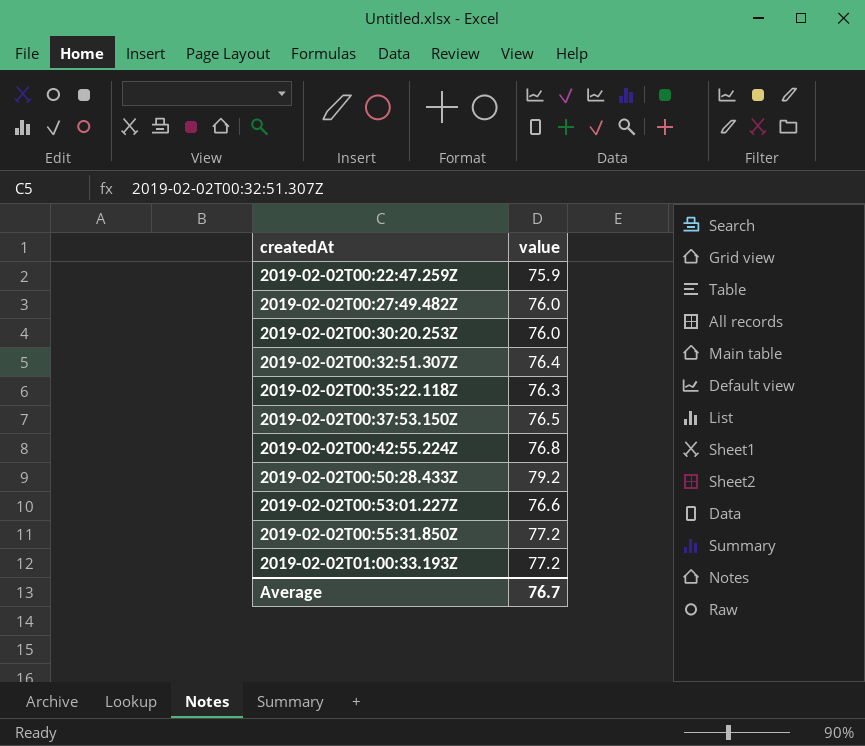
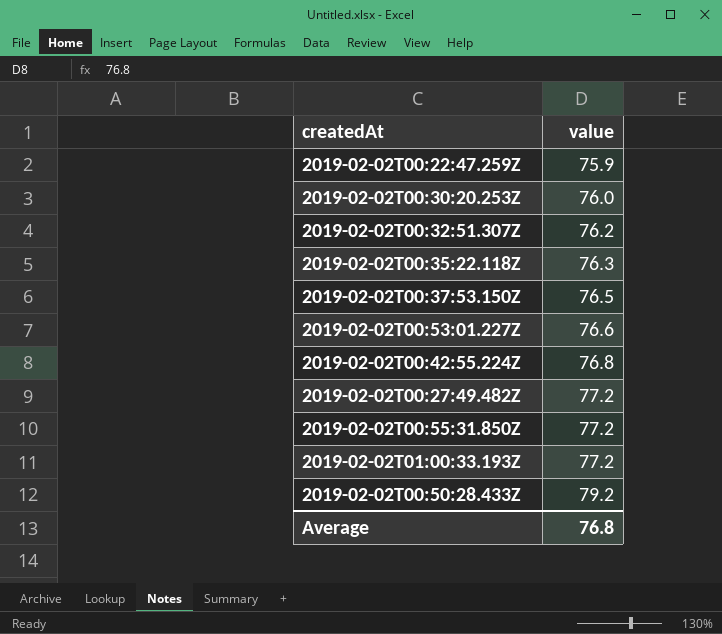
row order: createdAt ascending -> value ascending
2019-02-02T00:32:51.307Z | value: 76.4 -> 76.2
2019-02-02T00:27:49.482Z | value: 76.0 -> 77.2
Average | value: 76.7 -> 76.8

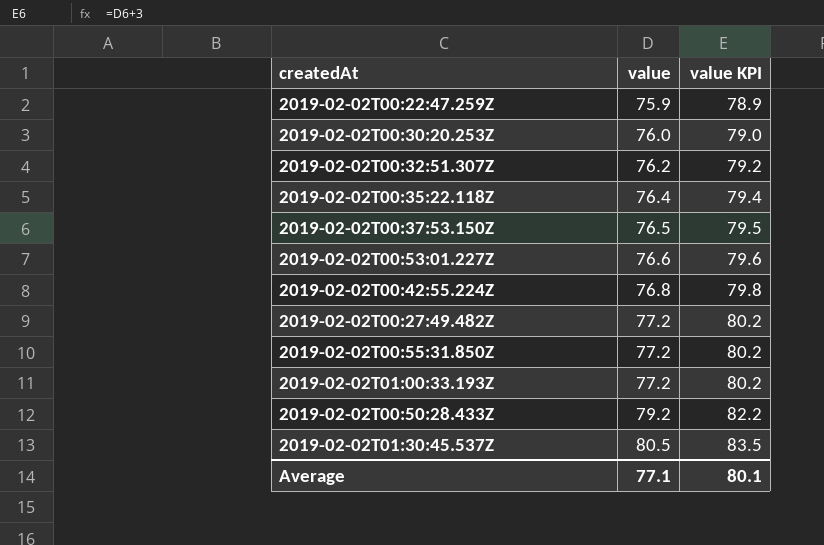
column value KPI | formula: none -> [value] + 3
2019-02-02T00:35:22.118Z | value: 76.3 -> 76.4
row 2019-02-02T01:30:45.537Z: none -> 80.5 | 83.5
Average | value: 76.8 -> 77.1

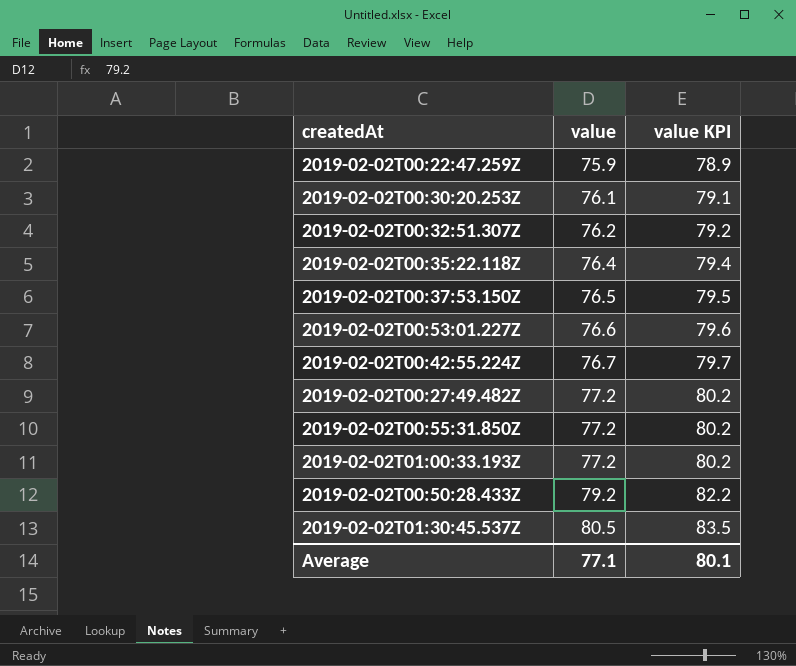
2019-02-02T00:30:20.253Z | value: 76.0 -> 76.1
2019-02-02T00:30:20.253Z | value KPI: 79.0 -> 79.1
2019-02-02T00:42:55.224Z | value: 76.8 -> 76.7
2019-02-02T00:42:55.224Z | value KPI: 79.8 -> 79.7

